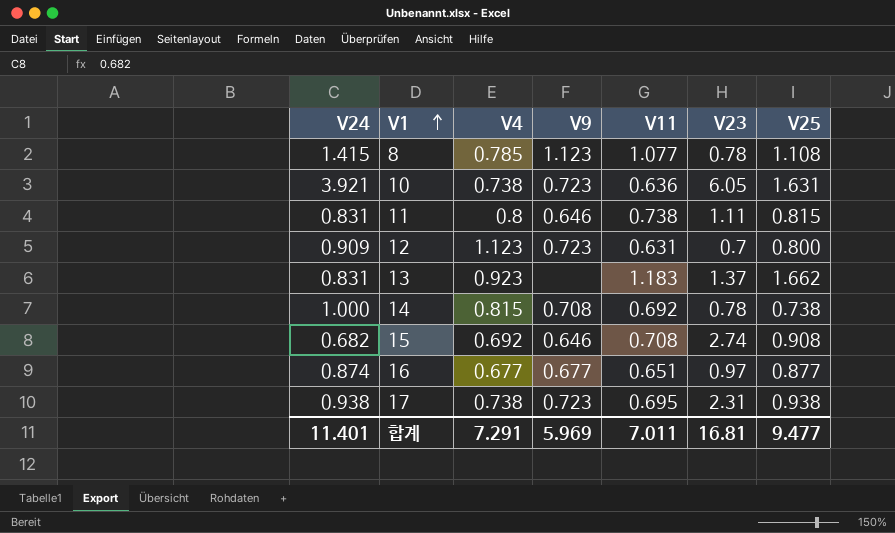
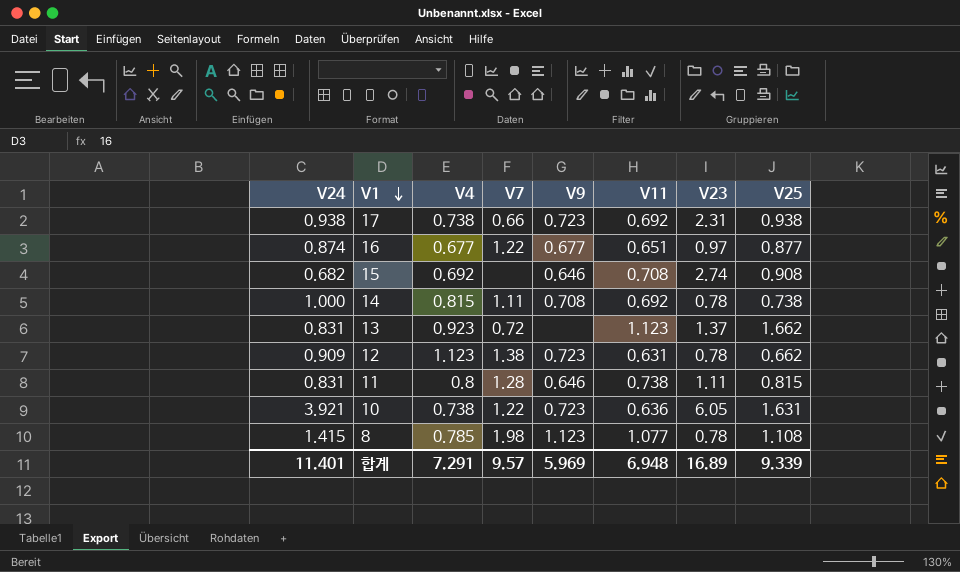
row order: V1 ascending -> V1 descending
column V7 | position: none -> 4
17 | V11: 0.695 -> 0.692
13 | V11: 1.183 -> 1.123
12 | V23: 0.7 -> 0.78
12 | V25: 0.800 -> 0.662
합계 | V11: 7.011 -> 6.948
합계 | V23: 16.81 -> 16.89
합계 | V25: 9.477 -> 9.339

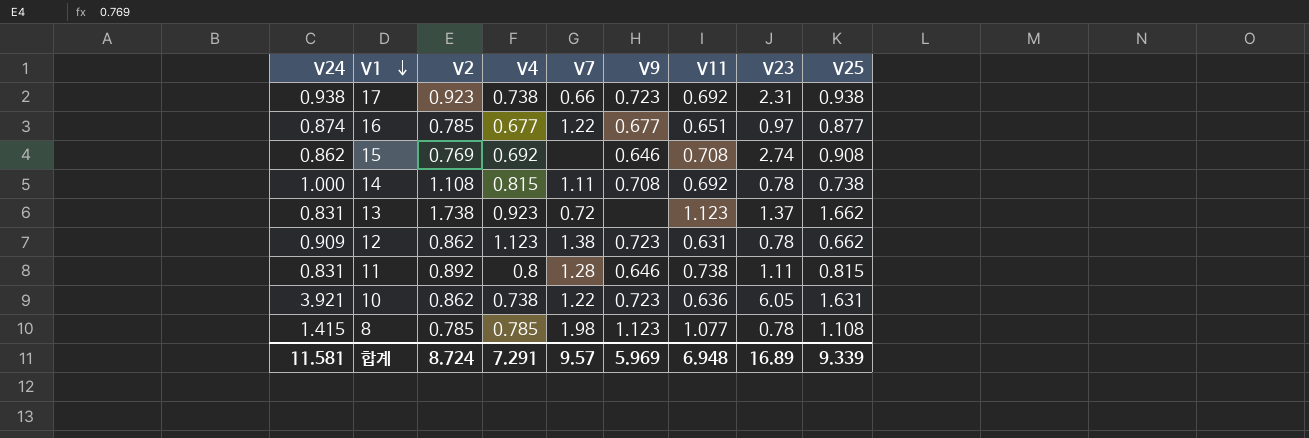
column V2 | position: none -> 3
15 | V24: 0.682 -> 0.862
합계 | V24: 11.401 -> 11.581

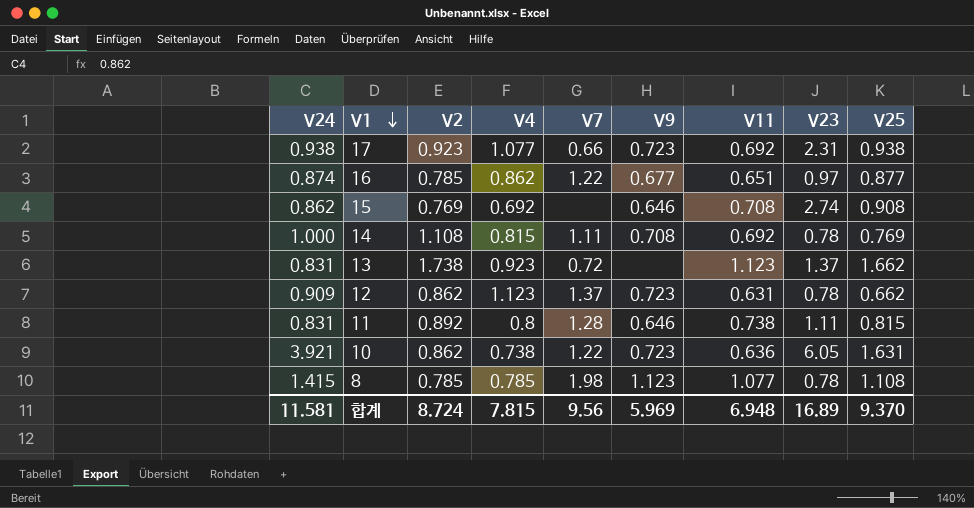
17 | V4: 0.738 -> 1.077
16 | V4: 0.677 -> 0.862
14 | V25: 0.738 -> 0.769
12 | V7: 1.38 -> 1.37
합계 | V4: 7.291 -> 7.815
합계 | V7: 9.57 -> 9.56
합계 | V25: 9.339 -> 9.370

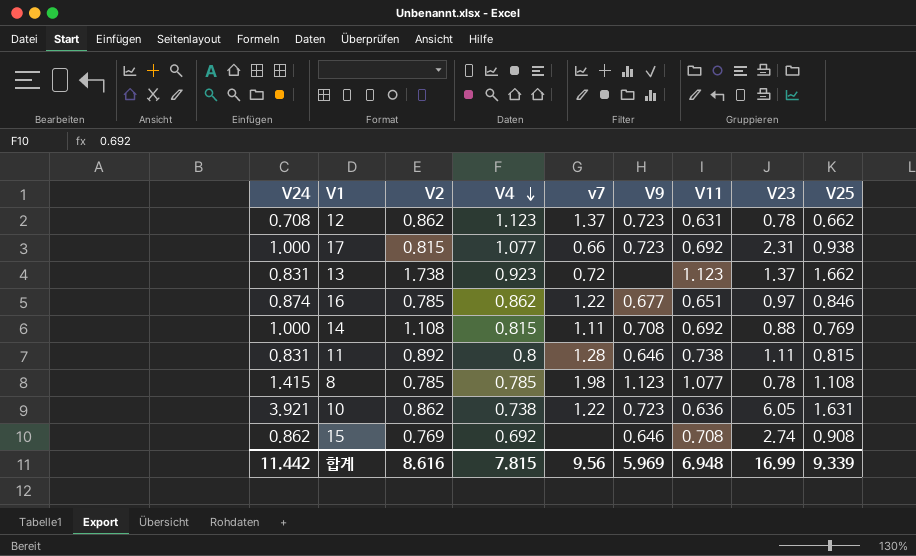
row order: V1 descending -> V4 descending
column name: V7 -> v7
12 | V24: 0.909 -> 0.708
17 | V24: 0.938 -> 1.000
17 | V2: 0.923 -> 0.815
16 | V25: 0.877 -> 0.846
14 | V23: 0.78 -> 0.88
합계 | V24: 11.581 -> 11.442
합계 | V2: 8.724 -> 8.616
합계 | V23: 16.89 -> 16.99
합계 | V25: 9.370 -> 9.339

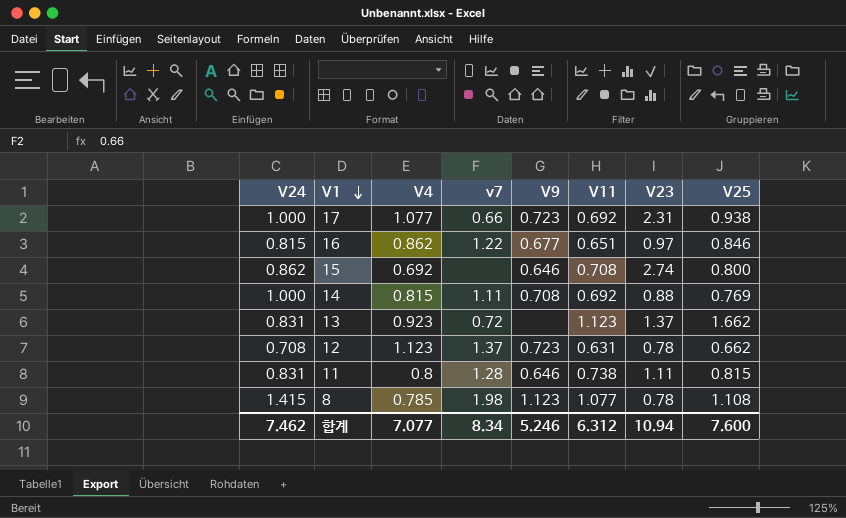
row order: V4 descending -> V1 descending
column V2 | position: 3 -> none
row 10: 3.921 | 0.862 | 0.738 | 1.22 | 0.723 | 0.636 | 6.05 | 1.631 -> none
16 | V24: 0.874 -> 0.815
15 | V25: 0.908 -> 0.800
합계 | V24: 11.442 -> 7.462
합계 | V4: 7.815 -> 7.077
합계 | v7: 9.56 -> 8.34
합계 | V9: 5.969 -> 5.246
합계 | V11: 6.948 -> 6.312
합계 | V23: 16.99 -> 10.94
합계 | V25: 9.339 -> 7.600

